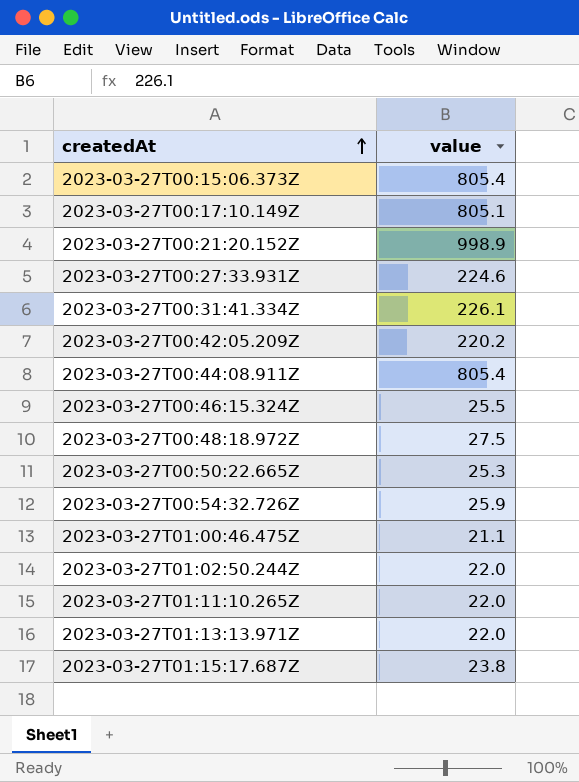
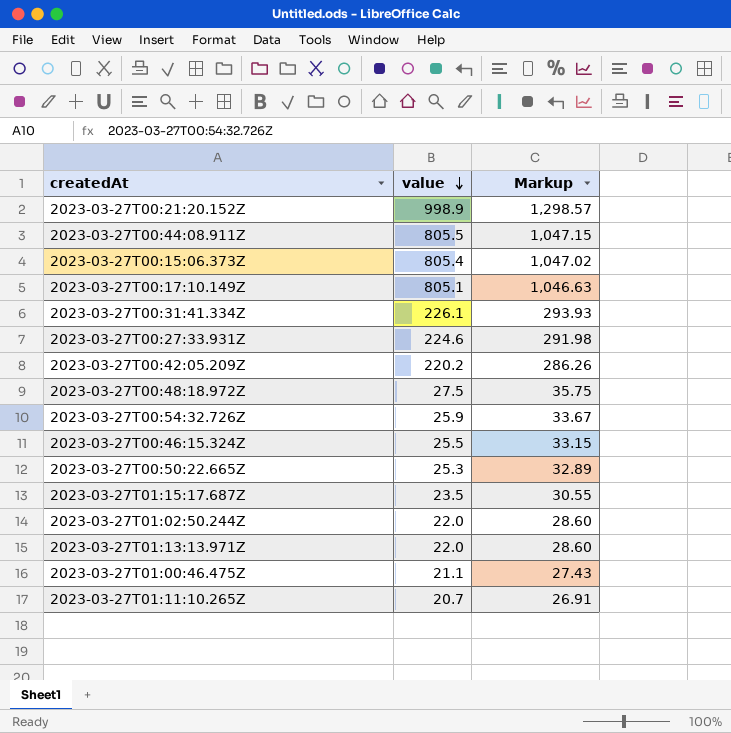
row order: createdAt ascending -> value descending
column Markup | formula: none -> [value] * 1.3
2023-03-27T00:44:08.911Z | value: 805.4 -> 805.5
2023-03-27T01:15:17.687Z | value: 23.8 -> 23.5
2023-03-27T01:11:10.265Z | value: 22.0 -> 20.7

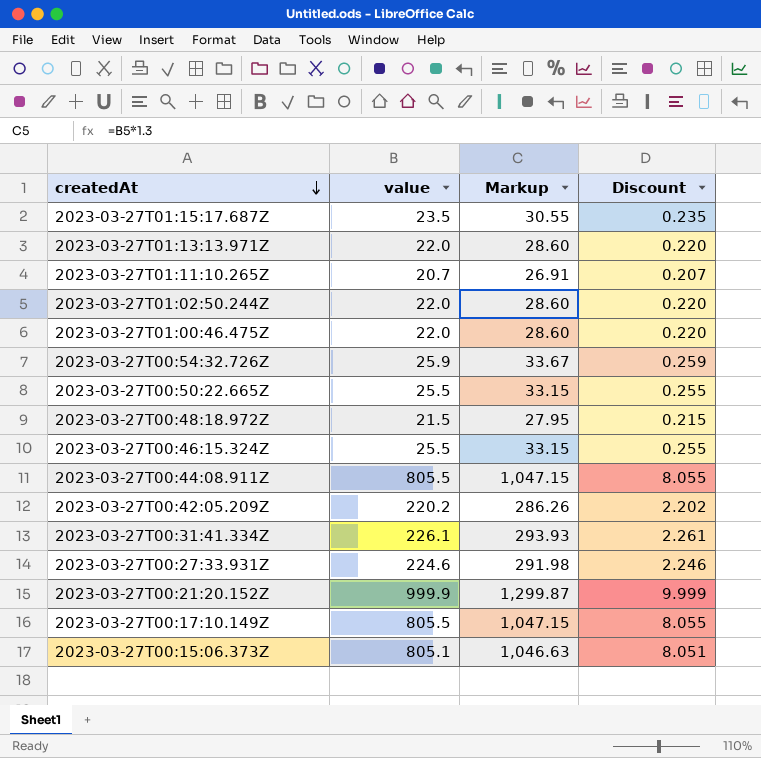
row order: value descending -> createdAt descending
column Discount | formula: none -> [value] * 0.01
2023-03-27T01:00:46.475Z | value: 21.1 -> 22.0
2023-03-27T01:00:46.475Z | Markup: 27.43 -> 28.60
2023-03-27T00:50:22.665Z | value: 25.3 -> 25.5
2023-03-27T00:50:22.665Z | Markup: 32.89 -> 33.15
2023-03-27T00:48:18.972Z | value: 27.5 -> 21.5
2023-03-27T00:48:18.972Z | Markup: 35.75 -> 27.95
2023-03-27T00:21:20.152Z | value: 998.9 -> 999.9
2023-03-27T00:21:20.152Z | Markup: 1,298.57 -> 1,299.87
2023-03-27T00:17:10.149Z | value: 805.1 -> 805.5
2023-03-27T00:17:10.149Z | Markup: 1,046.63 -> 1,047.15
2023-03-27T00:15:06.373Z | value: 805.4 -> 805.1
2023-03-27T00:15:06.373Z | Markup: 1,047.02 -> 1,046.63

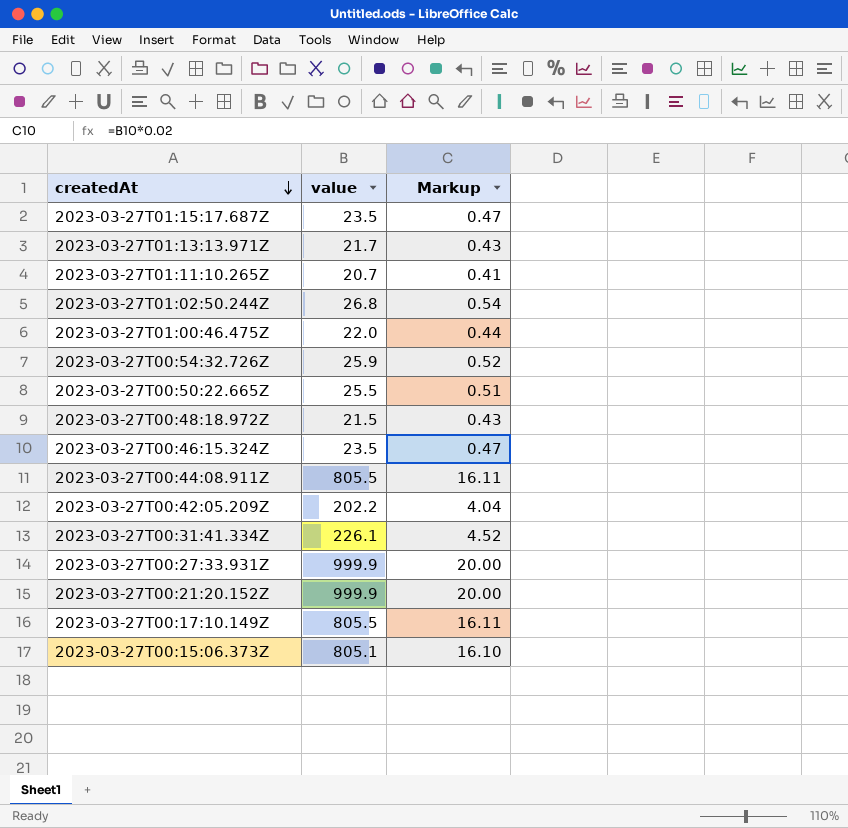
column Discount | formula: [value] * 0.01 -> none
column Markup | formula: [value] * 1.3 -> [value] * 0.02
2023-03-27T01:13:13.971Z | value: 22.0 -> 21.7
2023-03-27T01:02:50.244Z | value: 22.0 -> 26.8
2023-03-27T00:46:15.324Z | value: 25.5 -> 23.5
2023-03-27T00:42:05.209Z | value: 220.2 -> 202.2
2023-03-27T00:27:33.931Z | value: 224.6 -> 999.9

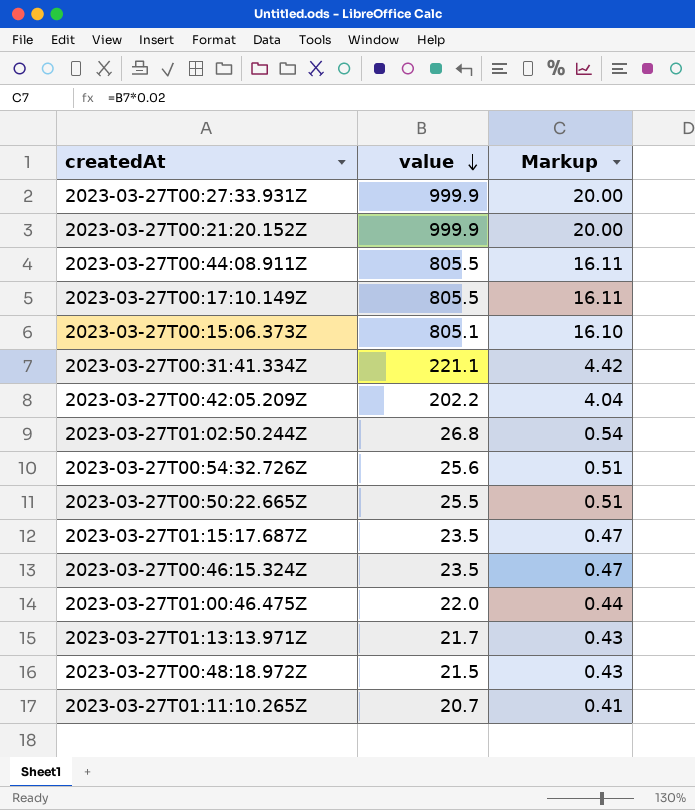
row order: createdAt descending -> value descending
2023-03-27T00:31:41.334Z | value: 226.1 -> 221.1
2023-03-27T00:31:41.334Z | Markup: 4.52 -> 4.42
2023-03-27T00:54:32.726Z | value: 25.9 -> 25.6
2023-03-27T00:54:32.726Z | Markup: 0.52 -> 0.51

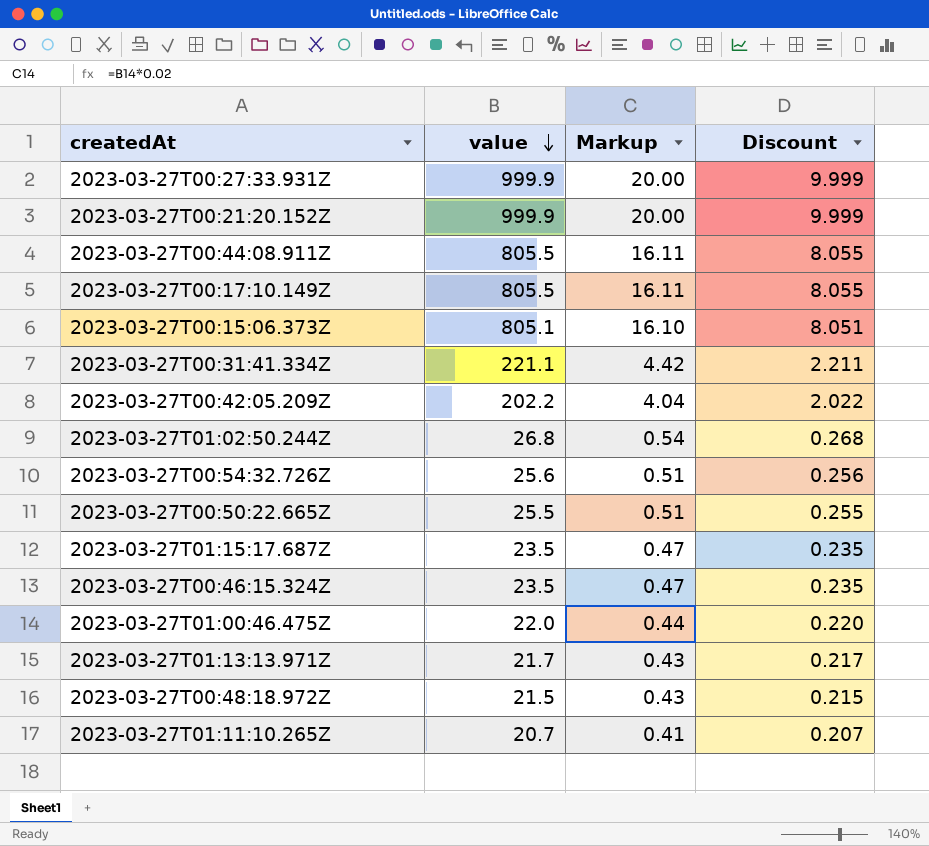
column Discount | formula: none -> [value] * 0.01

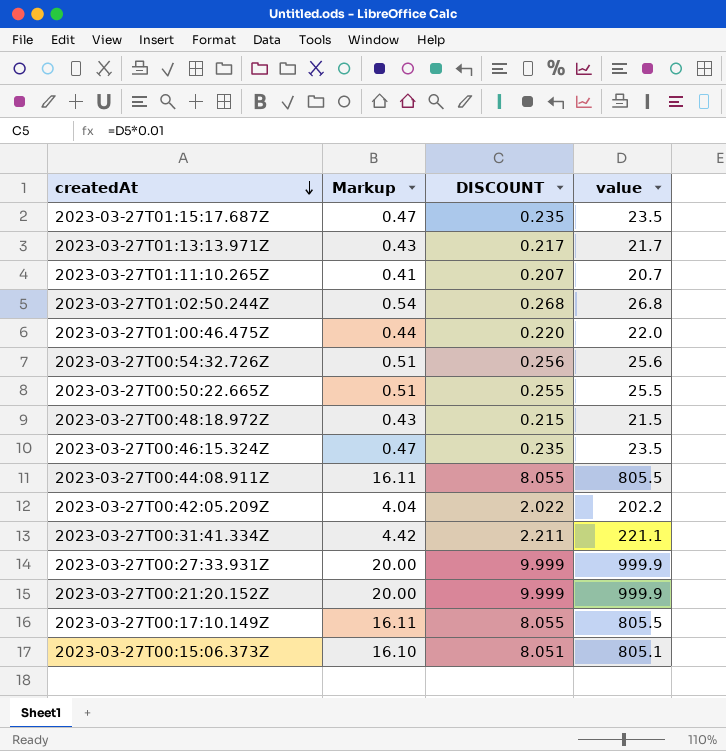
row order: value descending -> createdAt descending
column name: Discount -> DISCOUNT
column value | position: 2 -> 4

